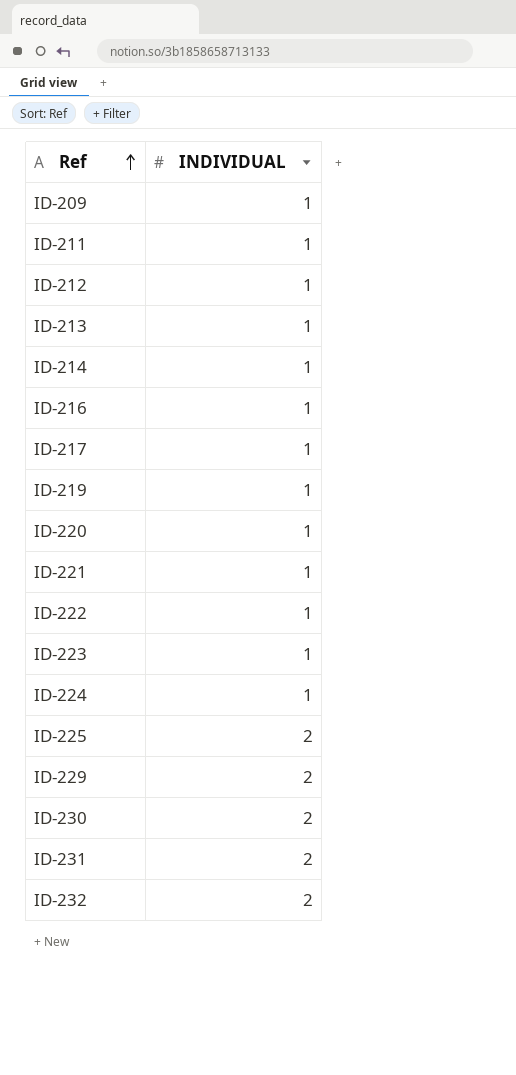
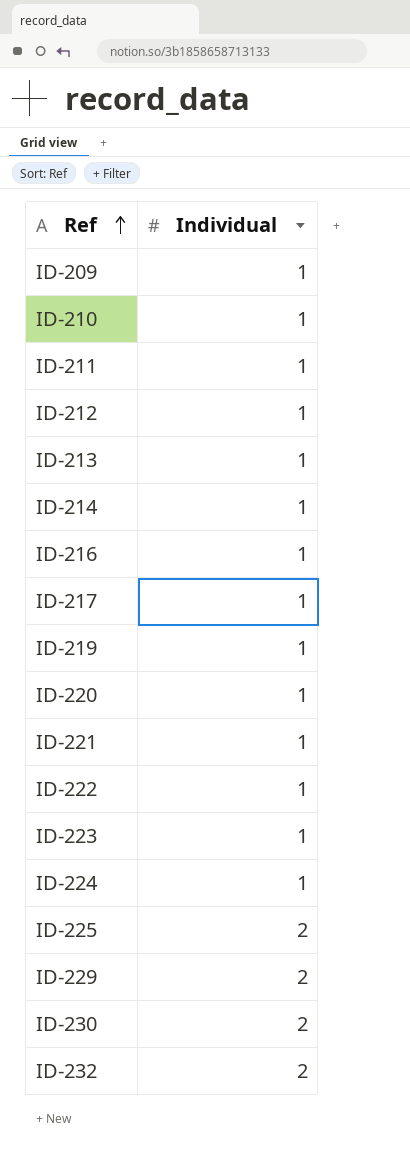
column name: INDIVIDUAL -> Individual
row ID-231: 2 -> none
row ID-210: none -> 1

